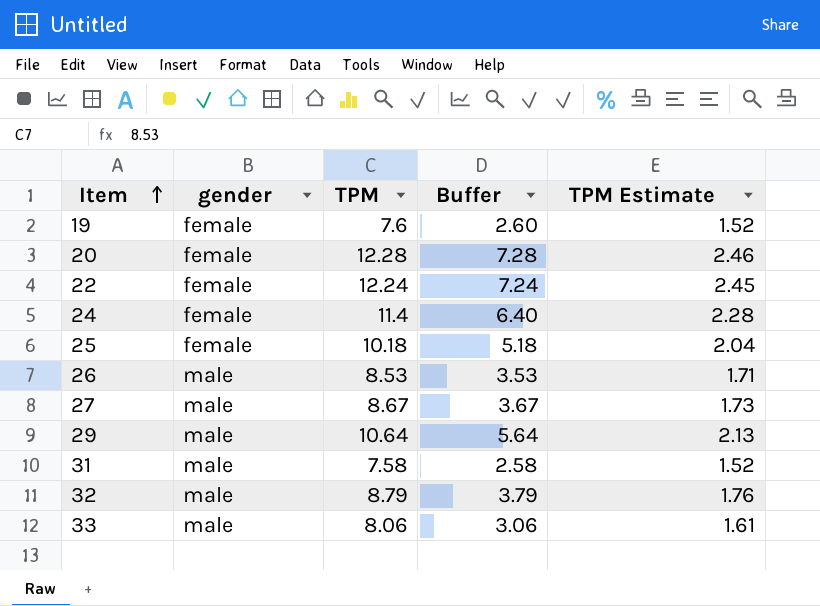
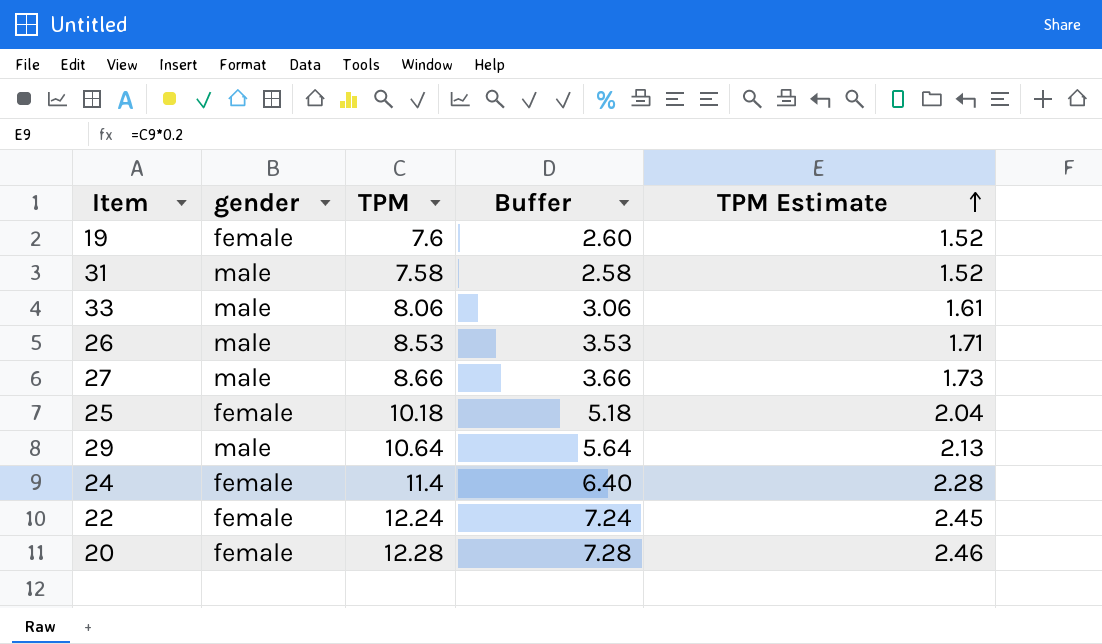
row order: Item ascending -> TPM Estimate ascending
row 32: male | 8.79 | 3.79 | 1.76 -> none
27 | TPM: 8.67 -> 8.66
27 | Buffer: 3.67 -> 3.66

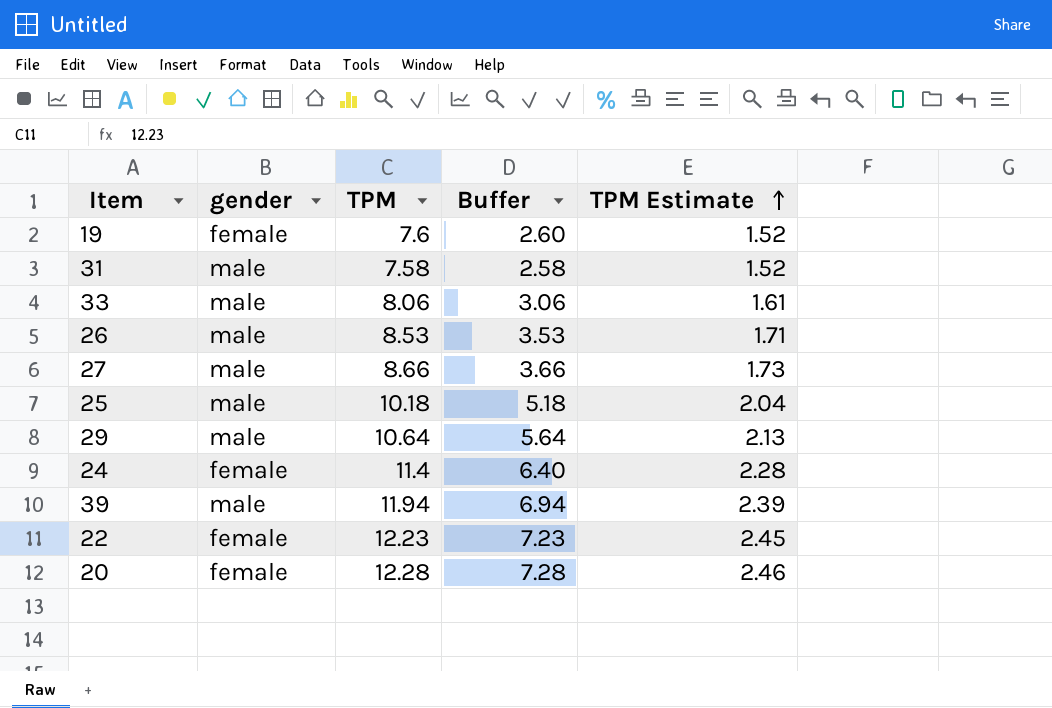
25 | gender: female -> male
row 39: none -> male | 11.94 | 6.94 | 2.39
22 | TPM: 12.24 -> 12.23
22 | Buffer: 7.24 -> 7.23

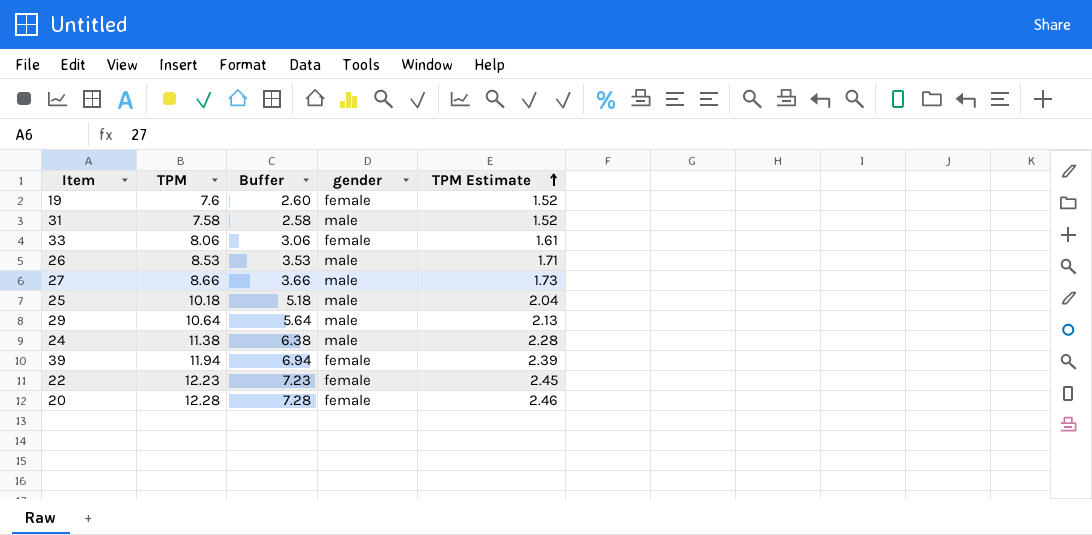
column gender | position: 2 -> 4
33 | gender: male -> female
24 | TPM: 11.4 -> 11.38
24 | Buffer: 6.40 -> 6.38
24 | gender: female -> male
39 | gender: male -> female

